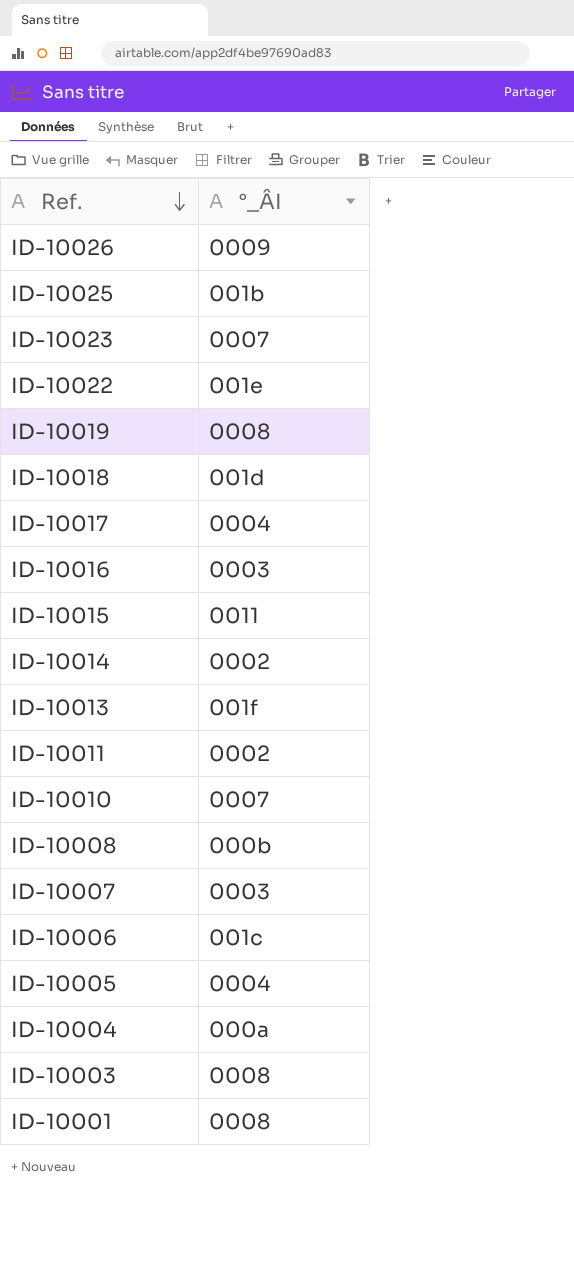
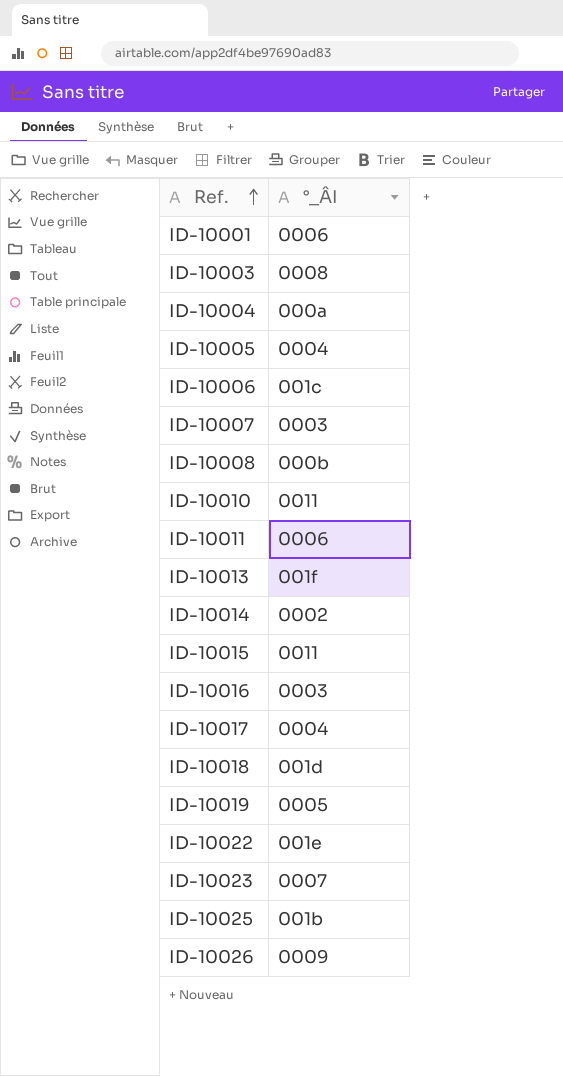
row order: Ref. descending -> Ref. ascending
ID-10001 | °_ÂI: 0008 -> 0006
ID-10010 | °_ÂI: 0007 -> 0011
ID-10011 | °_ÂI: 0002 -> 0006
ID-10019 | °_ÂI: 0008 -> 0005

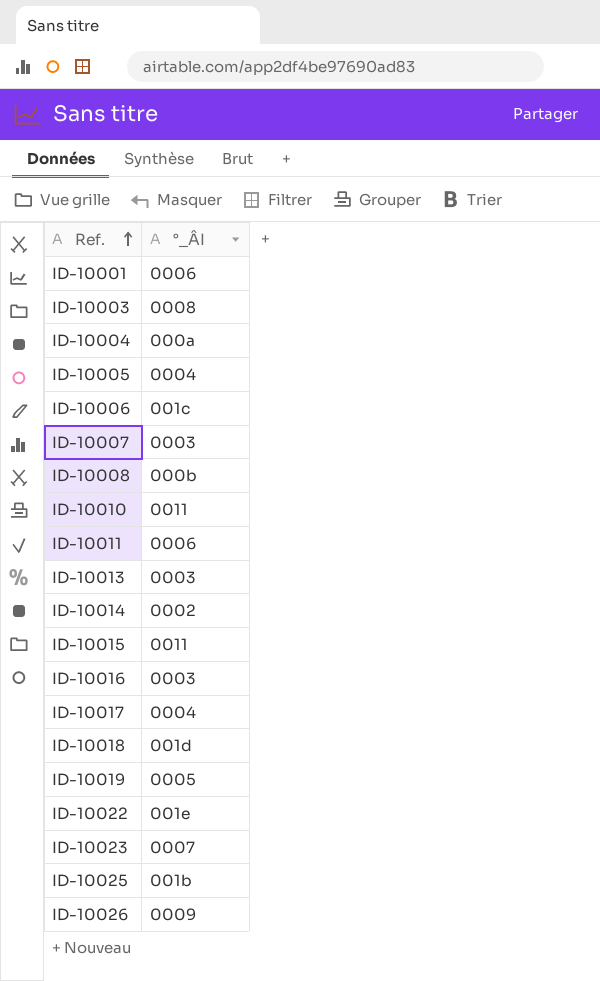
ID-10013 | °_ÂI: 001f -> 0003

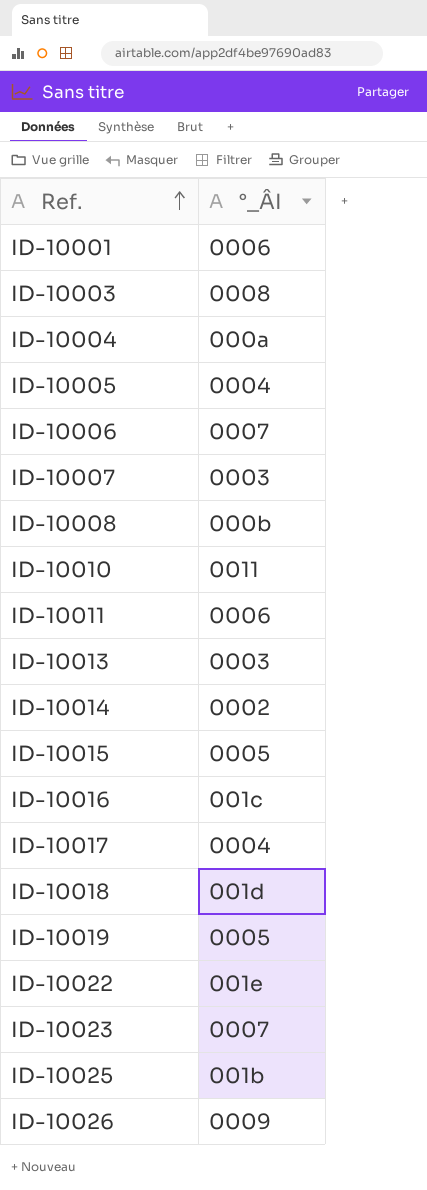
ID-10006 | °_ÂI: 001c -> 0007
ID-10015 | °_ÂI: 0011 -> 0005
ID-10016 | °_ÂI: 0003 -> 001c

